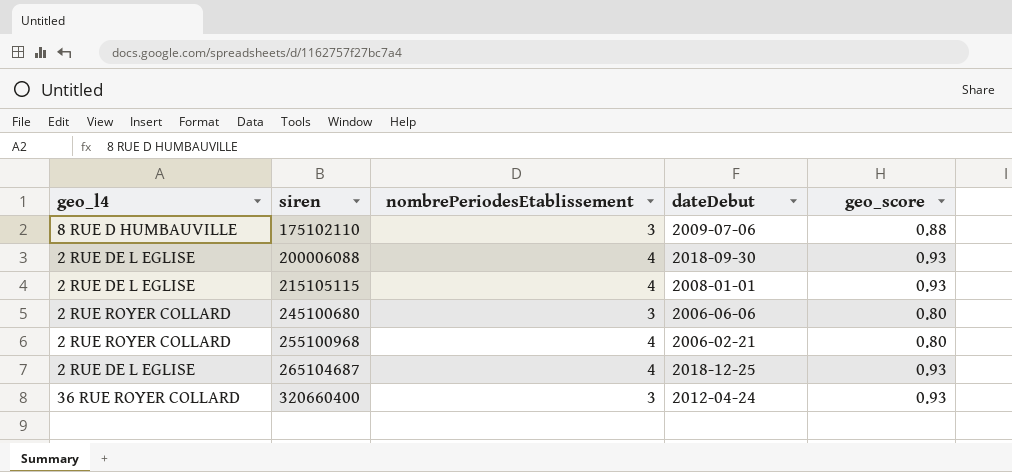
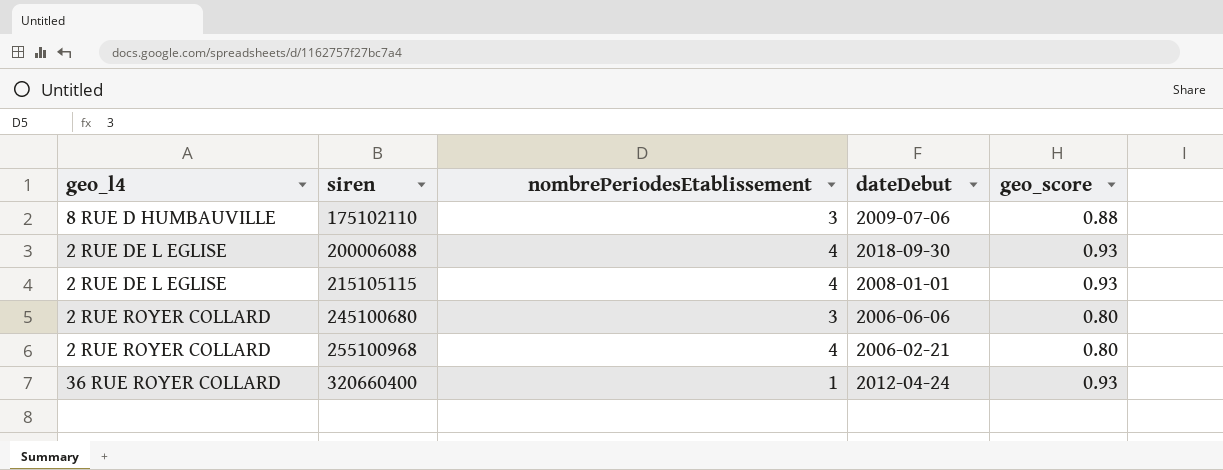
row 265104687: 2 RUE DE L EGLISE | 4 | 2018-12-25 | 0.93 -> none
320660400 | nombrePeriodesEtablissement: 3 -> 1

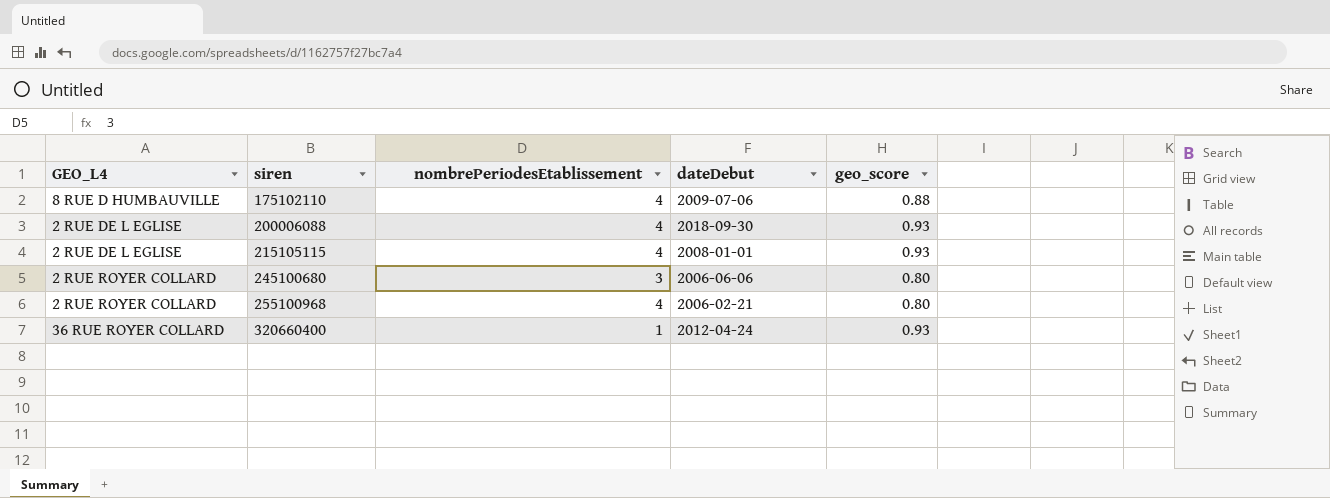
column name: geo_l4 -> GEO_L4
175102110 | nombrePeriodesEtablissement: 3 -> 4

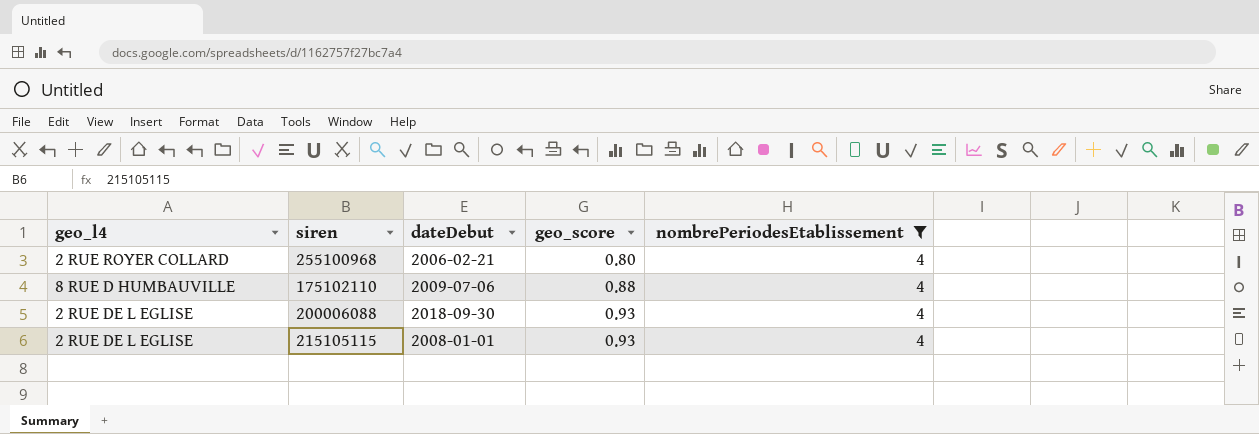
filter: none -> nombrePeriodesEtablissement = 4
row order: siren ascending -> geo_score ascending
column name: GEO_L4 -> geo_l4
column nombrePeriodesEtablissement | position: 3 -> 5

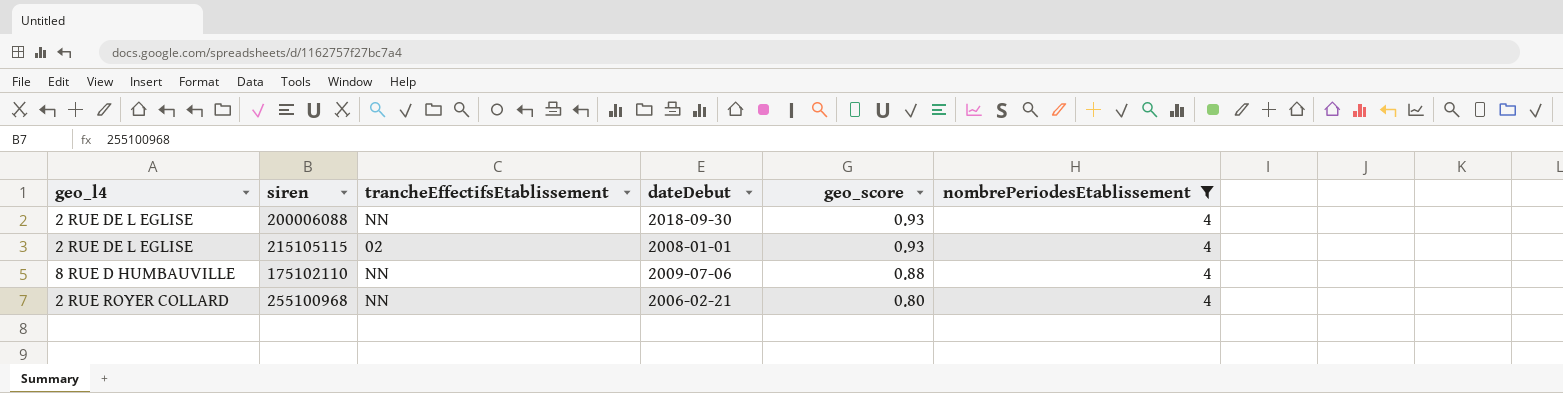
row order: geo_score ascending -> geo_score descending
column trancheEffectifsEtablissement | position: none -> 3

